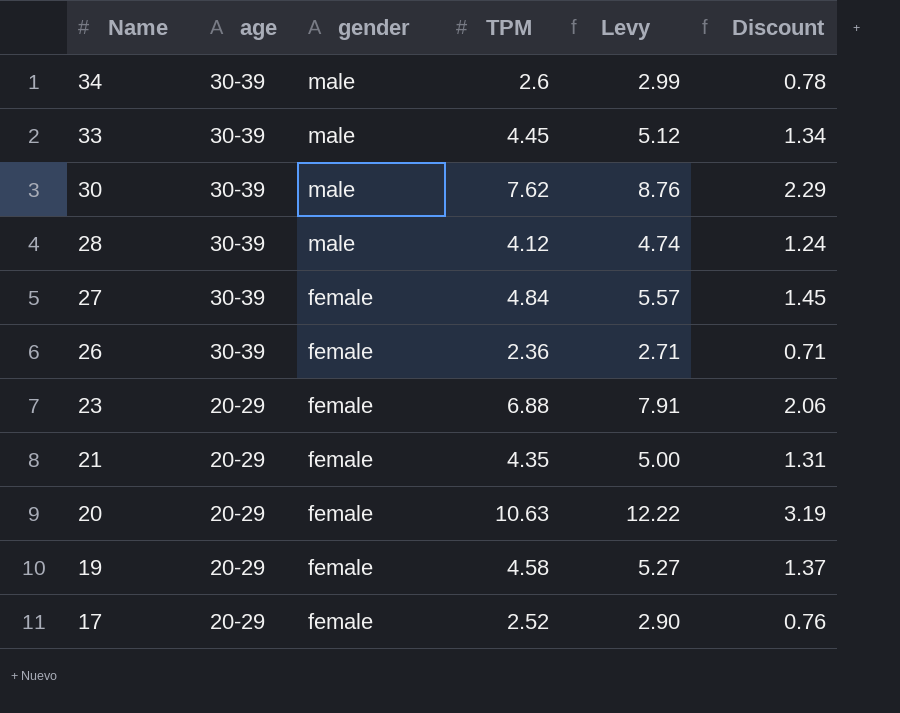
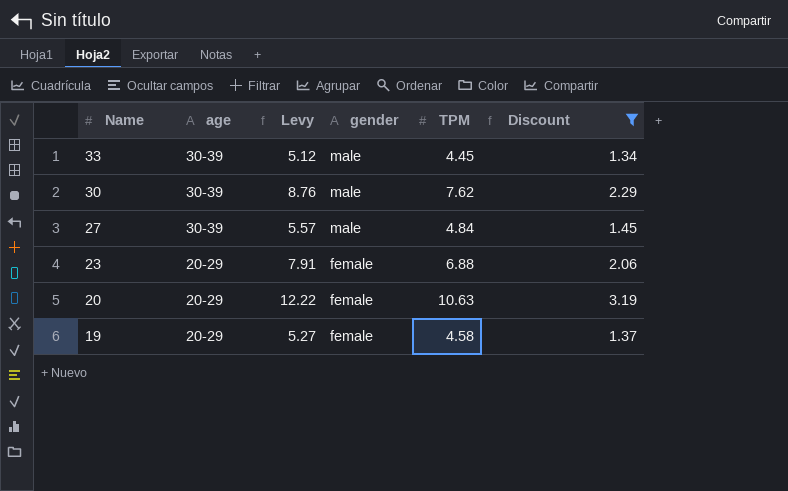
filter: none -> Discount >= 1.34
column Levy | position: 5 -> 3
27 | gender: female -> male

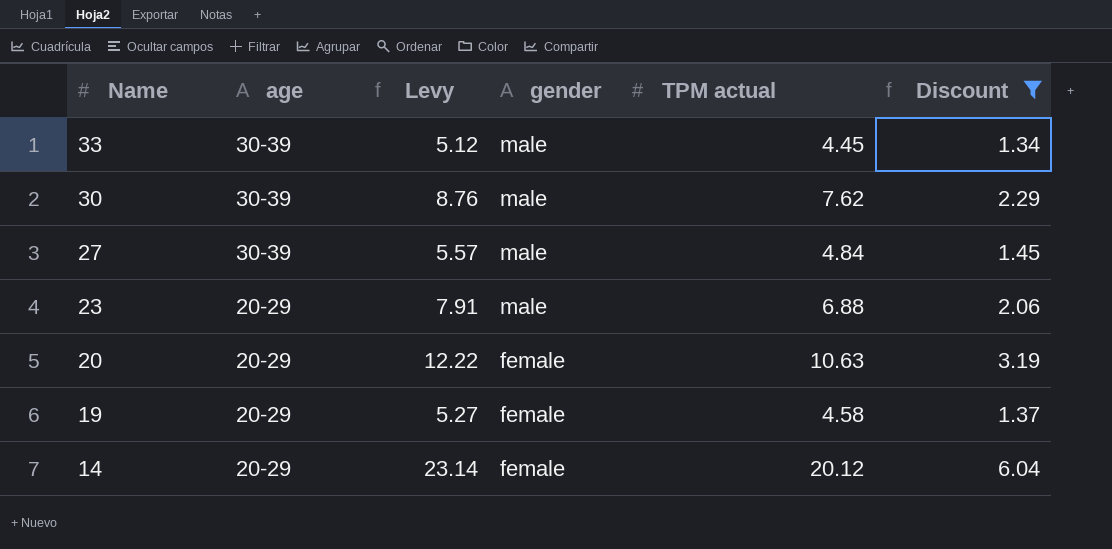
column name: TPM -> TPM actual
23 | gender: female -> male
row 14: none -> 20-29 | 23.14 | female | 20.12 | 6.04

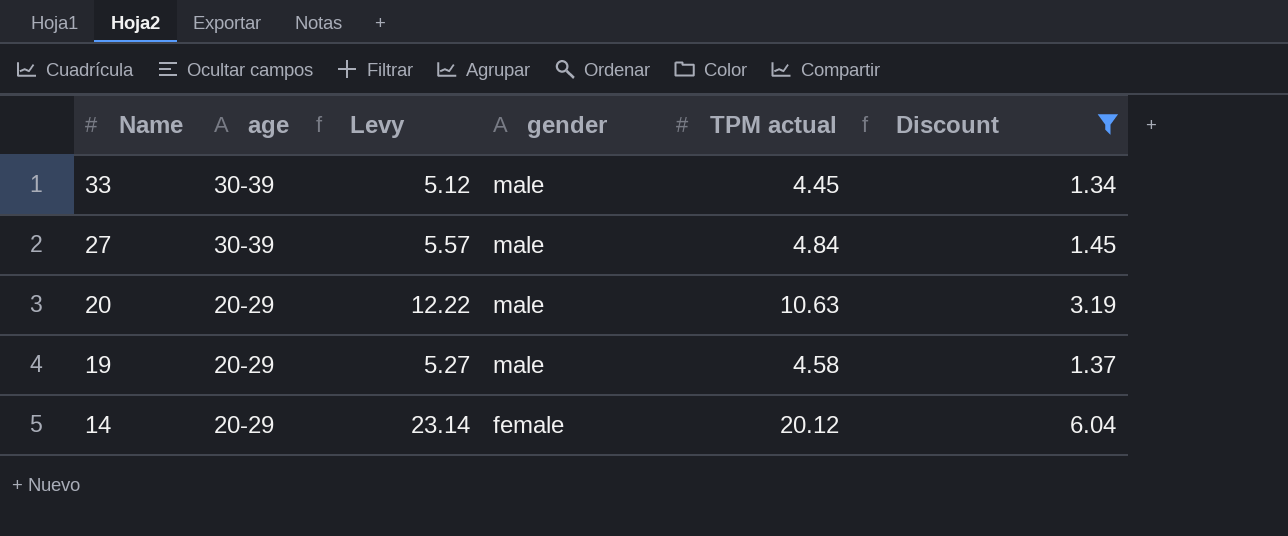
row 30: 30-39 | 8.76 | male | 7.62 | 2.29 -> none
row 23: 20-29 | 7.91 | male | 6.88 | 2.06 -> none
20 | gender: female -> male
19 | gender: female -> male

